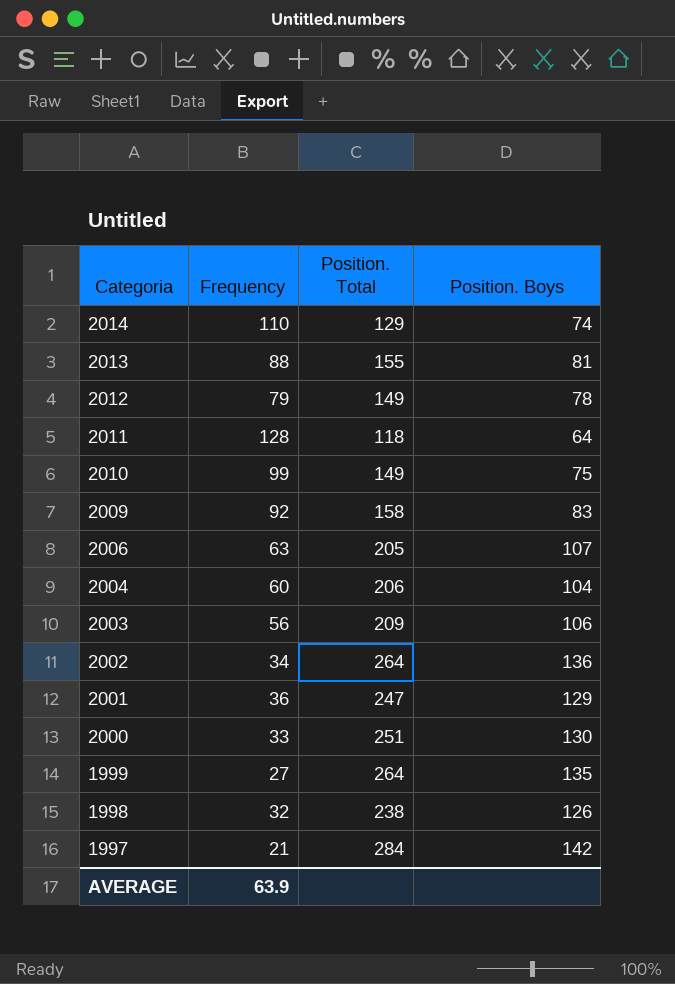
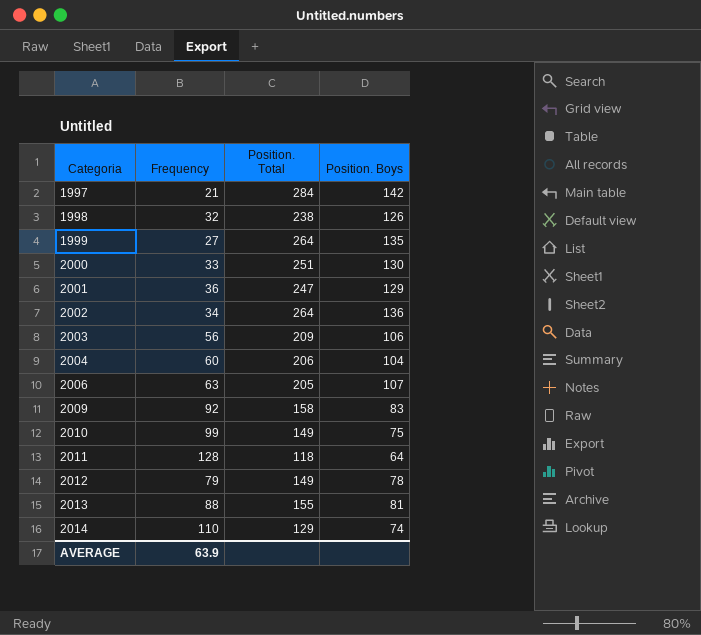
row order: Categoria descending -> Categoria ascending

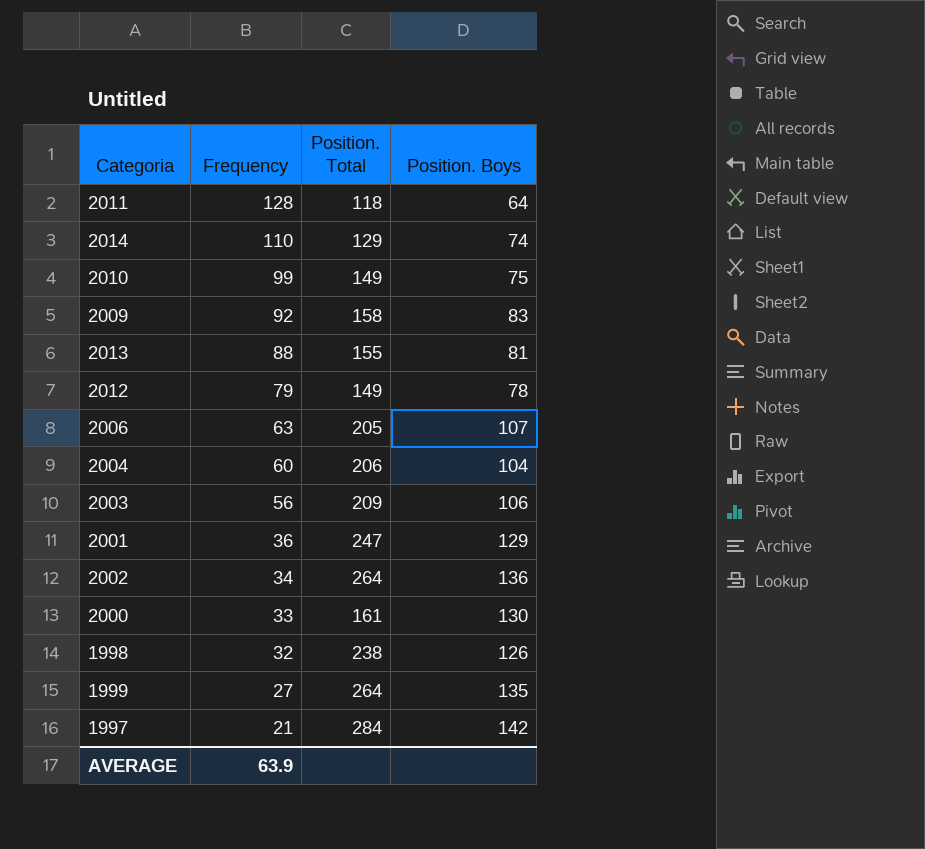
row order: Categoria ascending -> Frequency descending
2000 | Position. Total: 251 -> 161

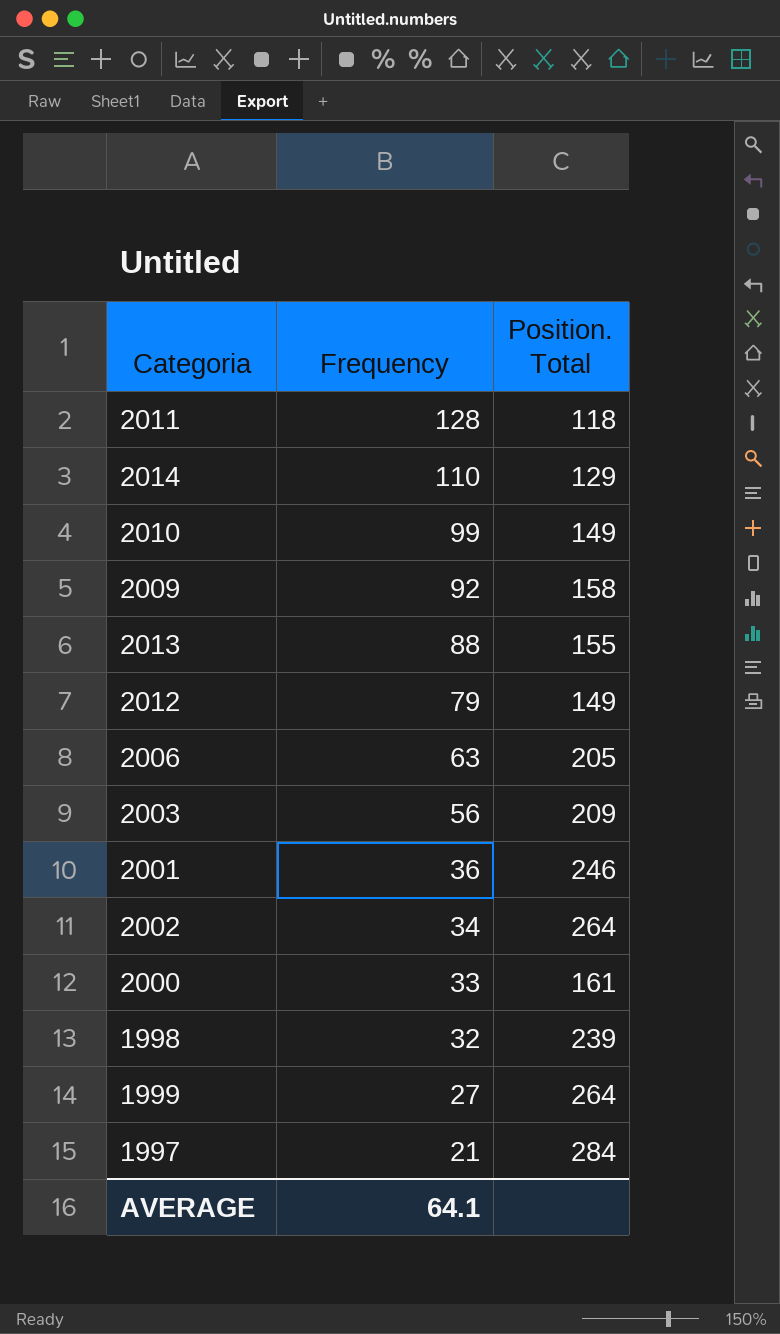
column Position. Boys | position: 4 -> none
row 2004: 60 | 206 | 104 -> none
2001 | Position. Total: 247 -> 246
1998 | Position. Total: 238 -> 239
AVERAGE | Frequency: 63.9 -> 64.1

